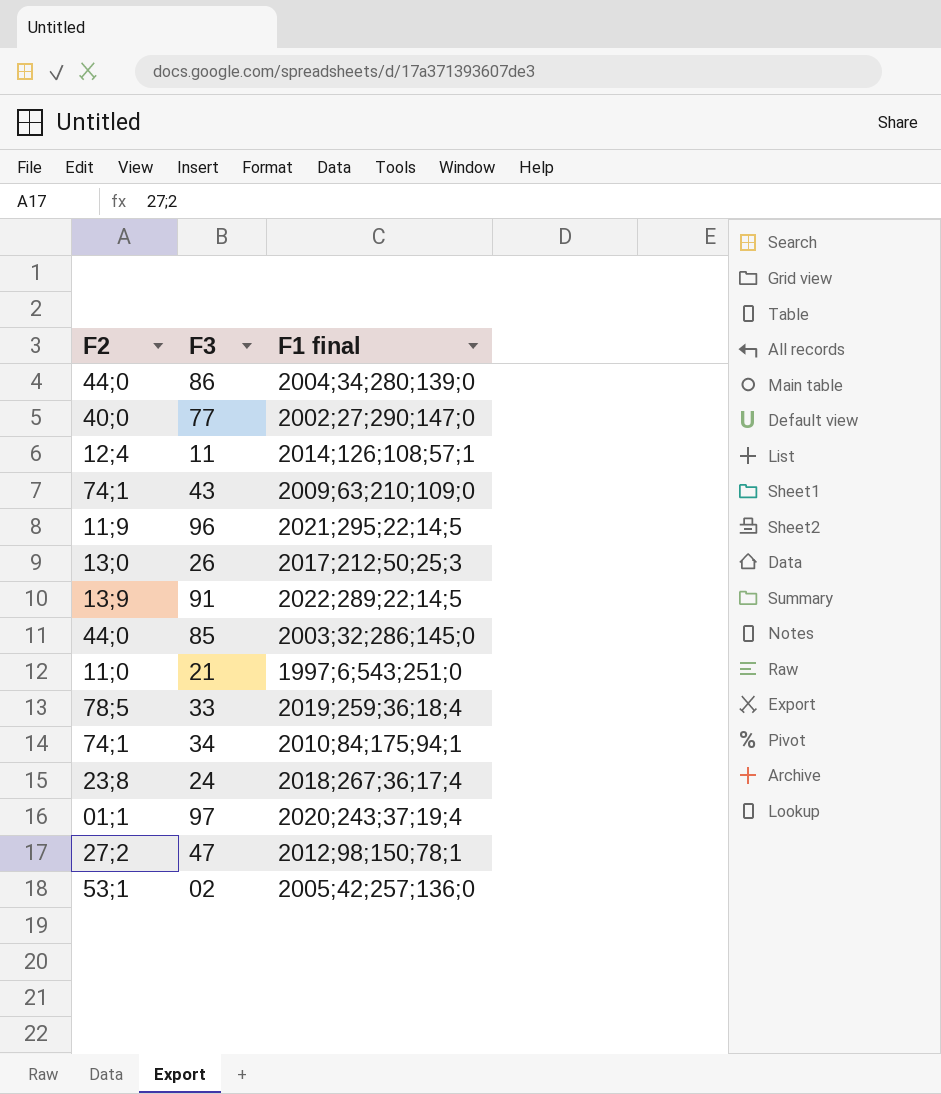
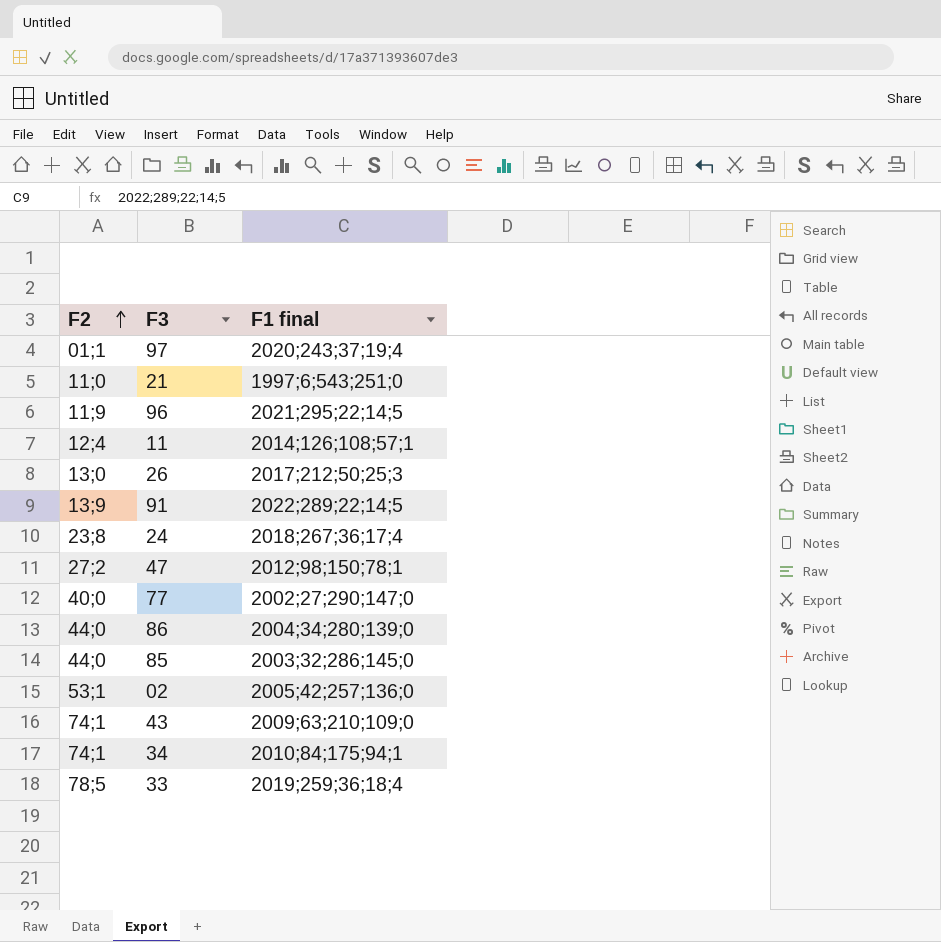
row order: none -> F2 ascending

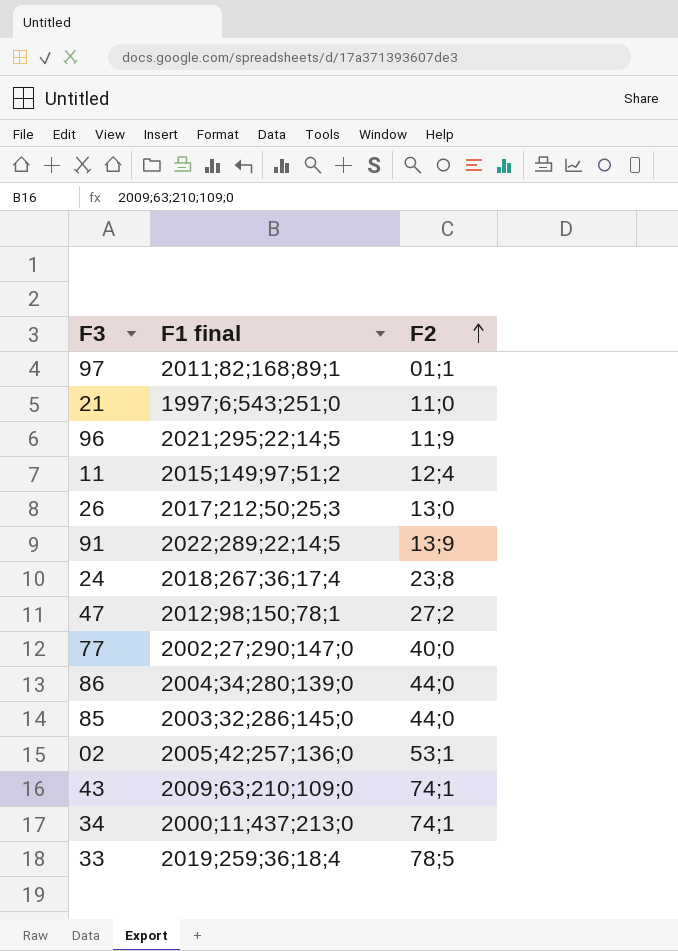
column F2 | position: 1 -> 3
97 | F1 final: 2020;243;37;19;4 -> 2011;82;168;89;1
11 | F1 final: 2014;126;108;57;1 -> 2015;149;97;51;2
34 | F1 final: 2010;84;175;94;1 -> 2000;11;437;213;0

